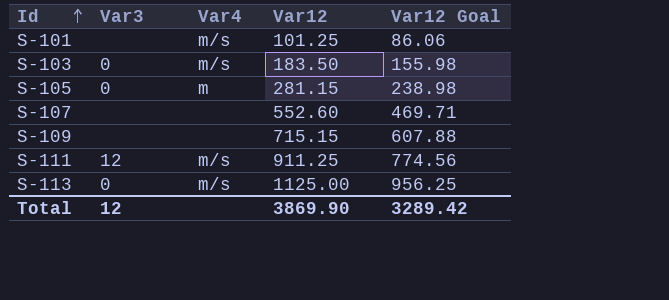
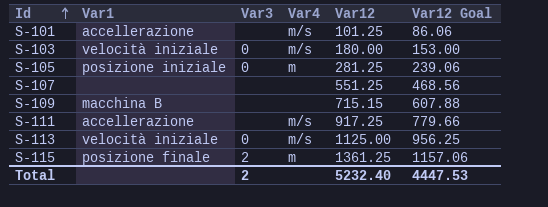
column Var1 | position: none -> 2
S-103 | Var12: 183.50 -> 180.00
S-103 | Var12 Goal: 155.98 -> 153.00
S-105 | Var12: 281.15 -> 281.25
S-105 | Var12 Goal: 238.98 -> 239.06
S-107 | Var12: 552.60 -> 551.25
S-107 | Var12 Goal: 469.71 -> 468.56
S-111 | Var3: 12 -> none
S-111 | Var12: 911.25 -> 917.25
S-111 | Var12 Goal: 774.56 -> 779.66
row S-115: none -> posizione finale | 2 | m | 1361.25 | 1157.06
Total | Var3: 12 -> 2
Total | Var12: 3869.90 -> 5232.40
Total | Var12 Goal: 3289.42 -> 4447.53

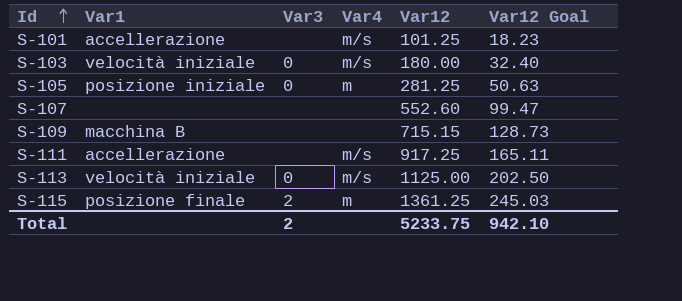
column Var12 Goal | formula: [Var12] * 0.85 -> [Var12] * 0.18
S-107 | Var12: 551.25 -> 552.60
Total | Var12: 5232.40 -> 5233.75
Total | Var12 Goal: 4447.53 -> 942.10

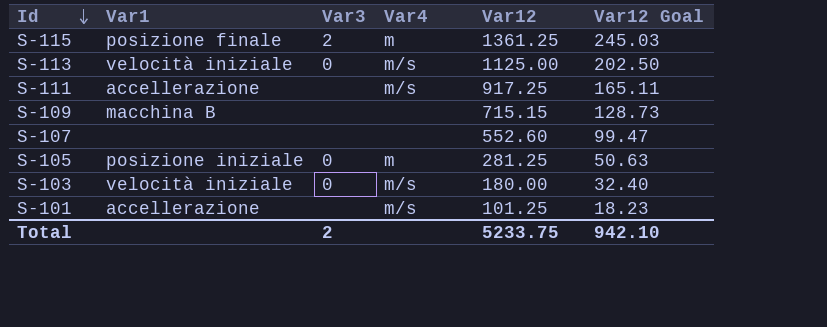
row order: Id ascending -> Id descending

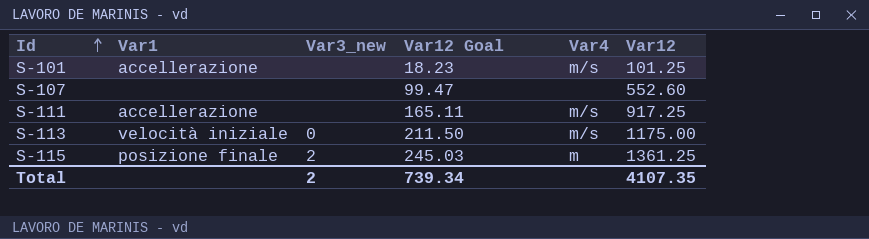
row order: Id descending -> Id ascending
column name: Var3 -> Var3_new
column Var12 Goal | position: 6 -> 4
row S-109: macchina B | none | none | 715.15 | 128.73 -> none
row S-105: posizione iniziale | 0 | m | 281.25 | 50.63 -> none
row S-103: velocità iniziale | 0 | m/s | 180.00 | 32.40 -> none
S-113 | Var12 Goal: 202.50 -> 211.50
S-113 | Var12: 1125.00 -> 1175.00
Total | Var12 Goal: 942.10 -> 739.34
Total | Var12: 5233.75 -> 4107.35

